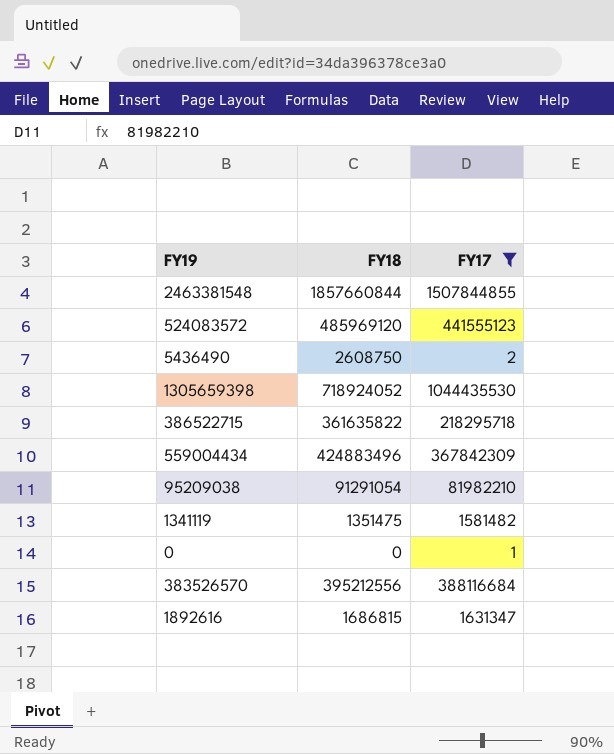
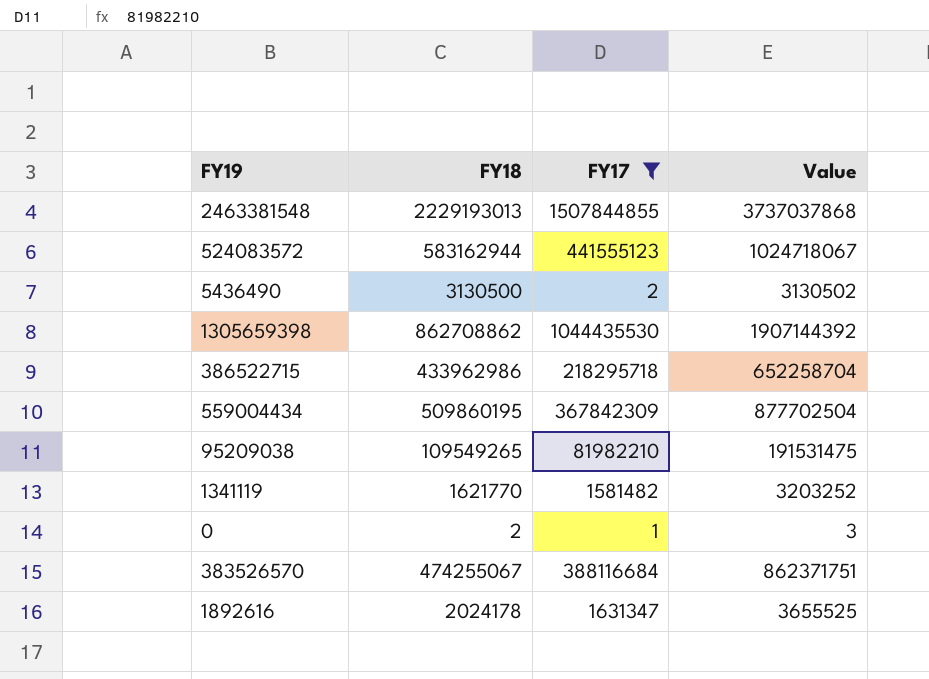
column Value | formula: none -> [FY18] + [FY17]
2463381548 | FY18: 1857660844 -> 2229193013
524083572 | FY18: 485969120 -> 583162944
5436490 | FY18: 2608750 -> 3130500
1305659398 | FY18: 718924052 -> 862708862
386522715 | FY18: 361635822 -> 433962986
559004434 | FY18: 424883496 -> 509860195
95209038 | FY18: 91291054 -> 109549265
1341119 | FY18: 1351475 -> 1621770
0 | FY18: 0 -> 2
383526570 | FY18: 395212556 -> 474255067
1892616 | FY18: 1686815 -> 2024178

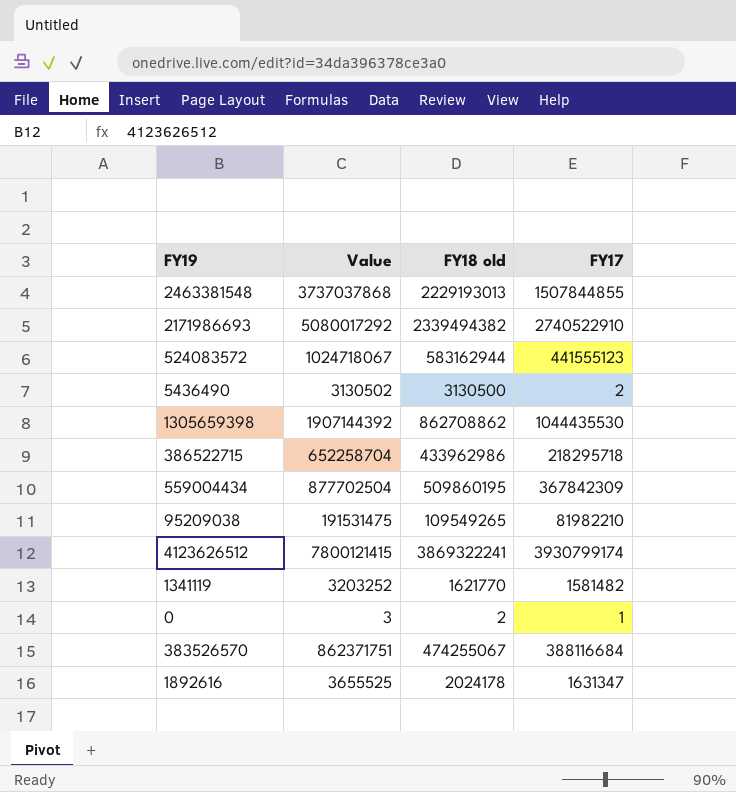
filter: FY17 <= 1507844855 -> none
column Value | position: 4 -> 2
column name: FY18 -> FY18 old

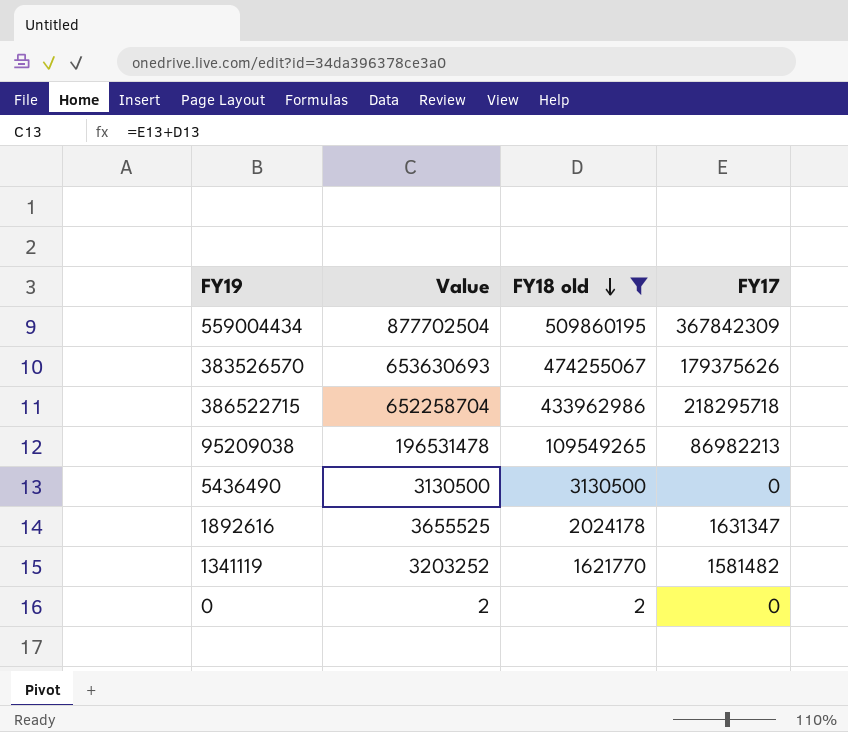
filter: none -> FY18 old <= 509860195
row order: none -> FY18 old descending
383526570 | Value: 862371751 -> 653630693
383526570 | FY17: 388116684 -> 179375626
95209038 | Value: 191531475 -> 196531478
95209038 | FY17: 81982210 -> 86982213
5436490 | Value: 3130502 -> 3130500
5436490 | FY17: 2 -> 0
0 | Value: 3 -> 2
0 | FY17: 1 -> 0

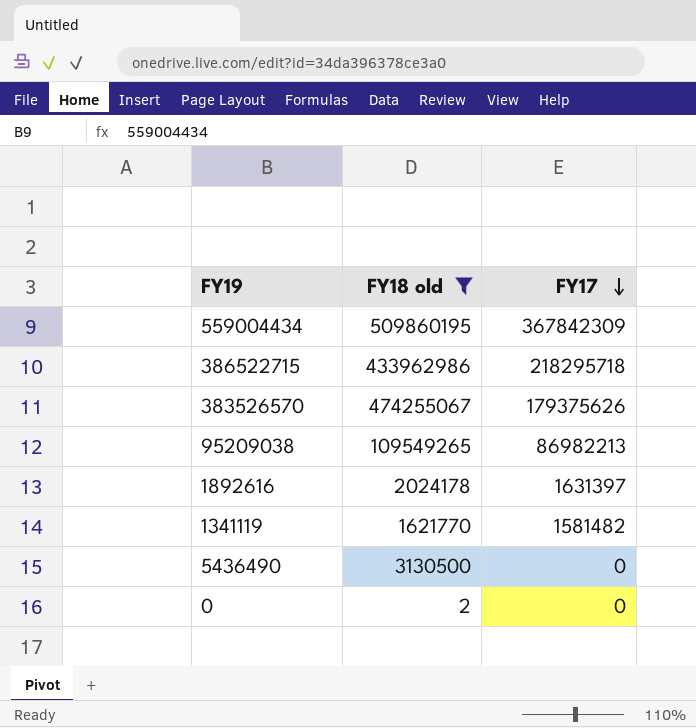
row order: FY18 old descending -> FY17 descending
column Value | formula: [FY18 old] + [FY17] -> none
1892616 | FY17: 1631347 -> 1631397

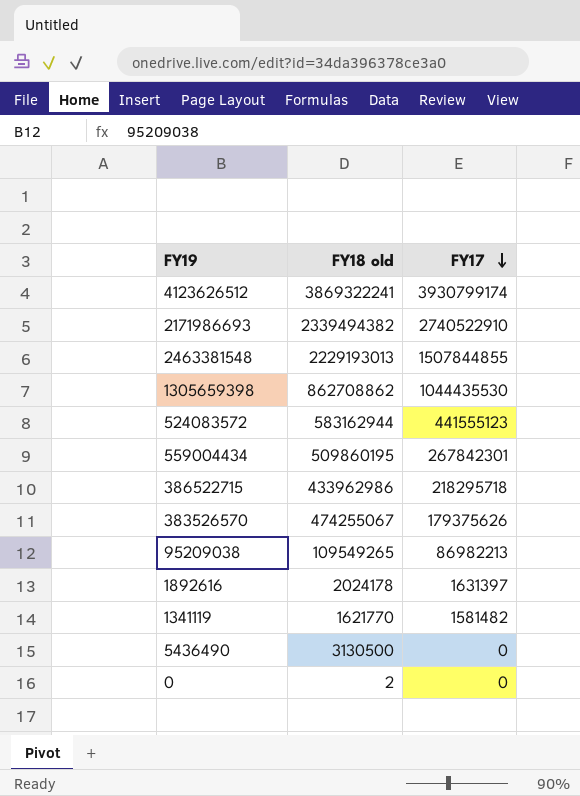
filter: FY18 old <= 509860195 -> none
559004434 | FY17: 367842309 -> 267842301

